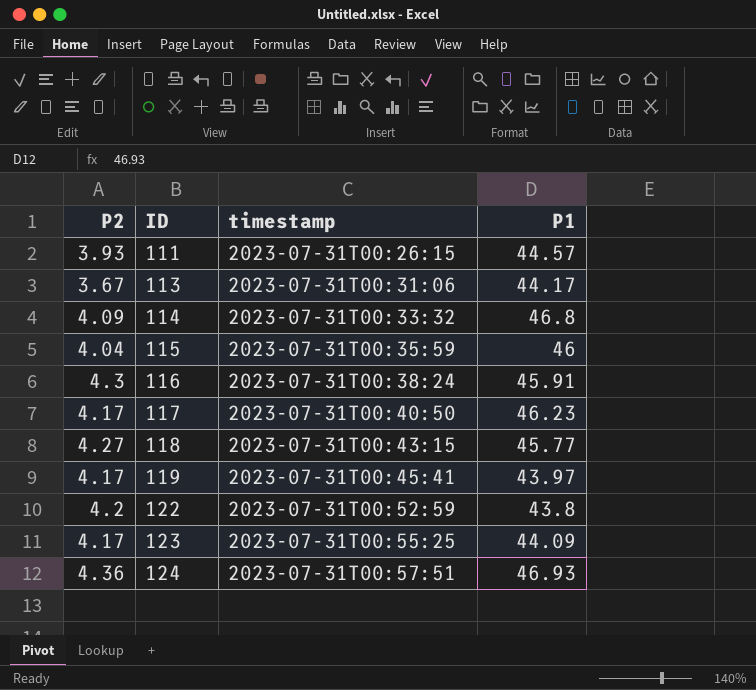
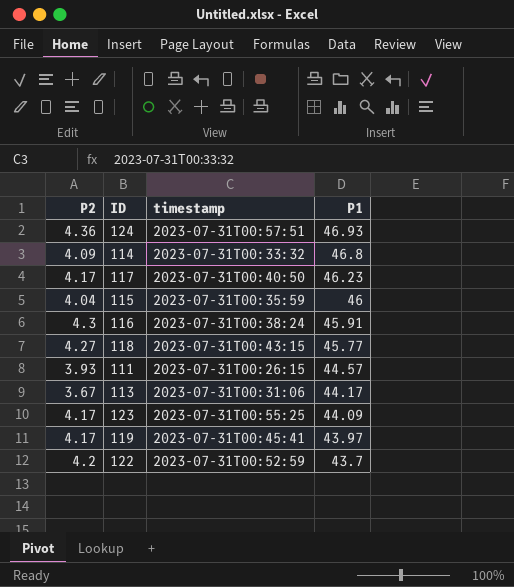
row order: ID ascending -> P1 descending
122 | P1: 43.8 -> 43.7

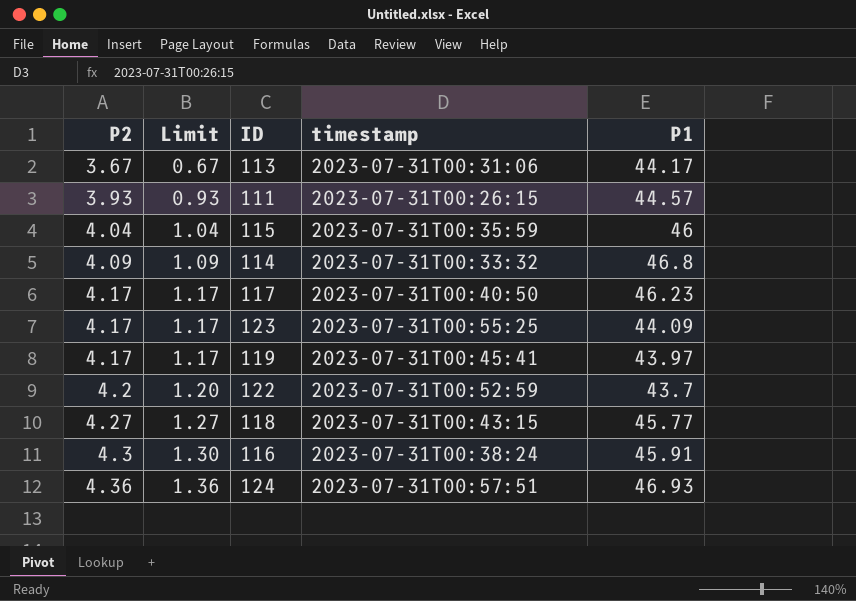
row order: P1 descending -> P2 ascending
column Limit | formula: none -> [P2] - 3

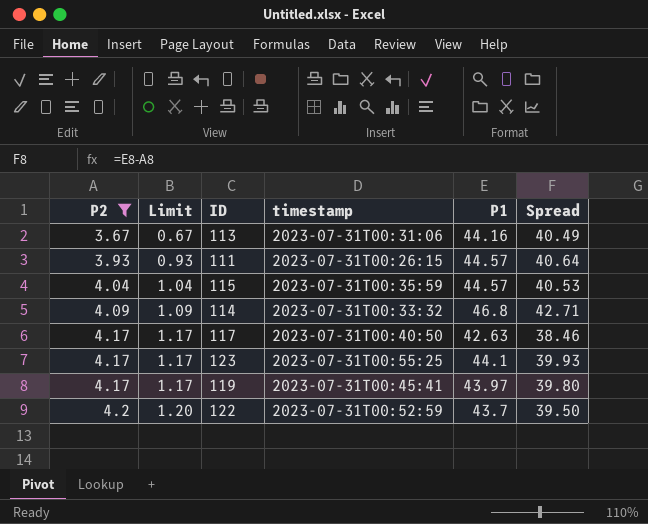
filter: none -> P2 <= 4.2
column Spread | formula: none -> [P1] - [P2]
113 | P1: 44.17 -> 44.16
115 | P1: 46 -> 44.57
117 | P1: 46.23 -> 42.63
123 | P1: 44.09 -> 44.1

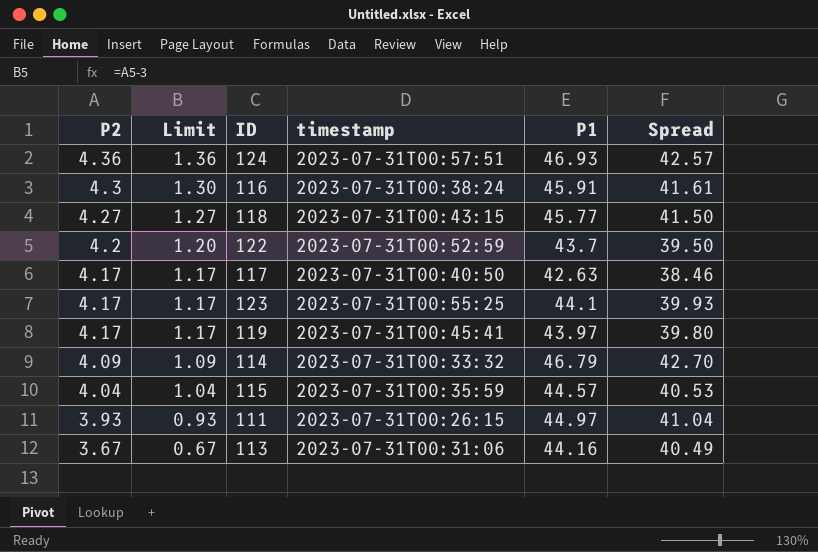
filter: P2 <= 4.2 -> none
row order: P2 ascending -> P2 descending
114 | P1: 46.8 -> 46.79
114 | Spread: 42.71 -> 42.70
111 | P1: 44.57 -> 44.97
111 | Spread: 40.64 -> 41.04

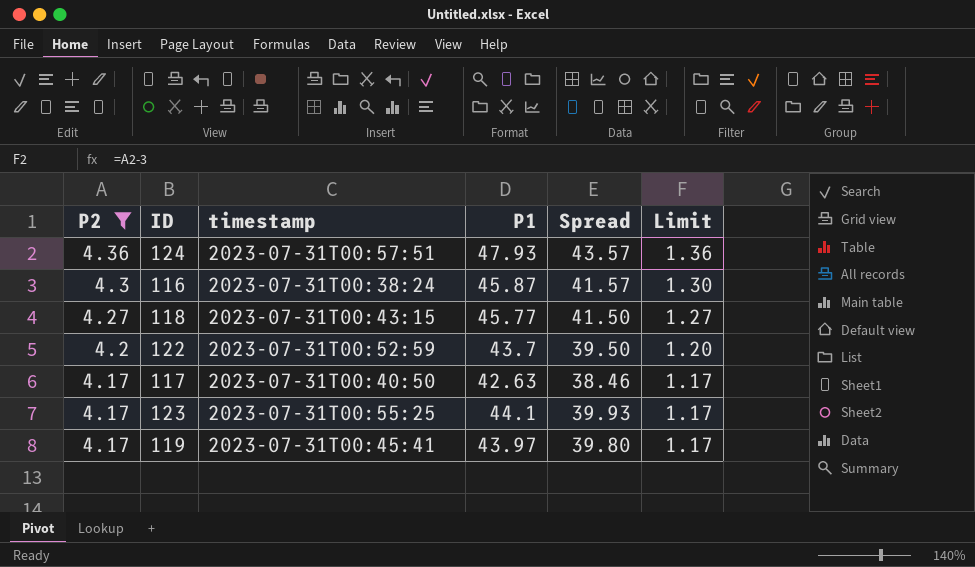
filter: none -> P2 >= 4.17
column Limit | position: 2 -> 6
124 | P1: 46.93 -> 47.93
124 | Spread: 42.57 -> 43.57
116 | P1: 45.91 -> 45.87
116 | Spread: 41.61 -> 41.57

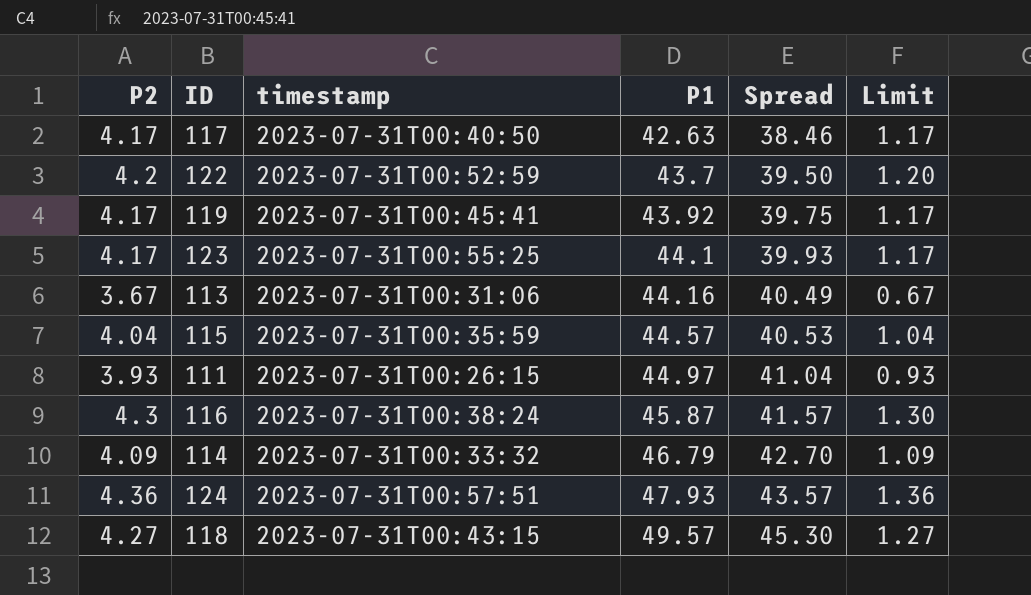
filter: P2 >= 4.17 -> none
row order: P2 descending -> P1 ascending
119 | P1: 43.97 -> 43.92
119 | Spread: 39.80 -> 39.75
118 | P1: 45.77 -> 49.57
118 | Spread: 41.50 -> 45.30

